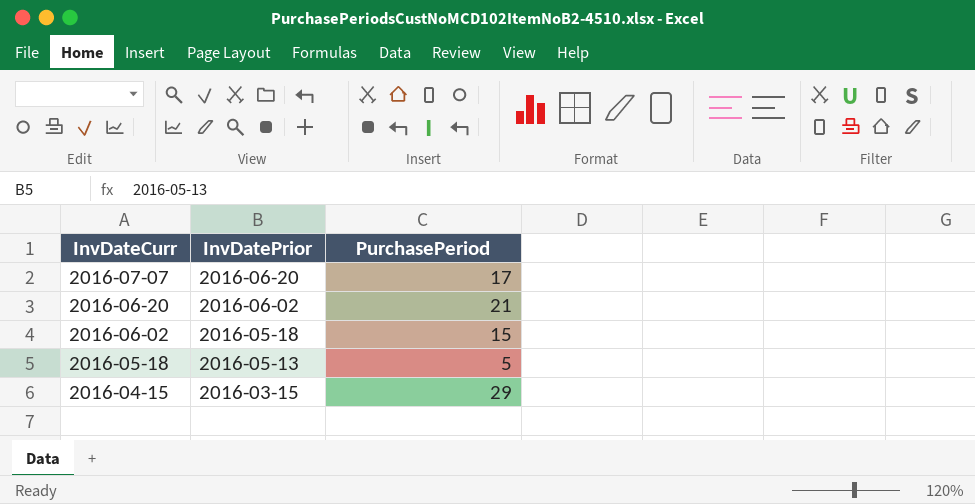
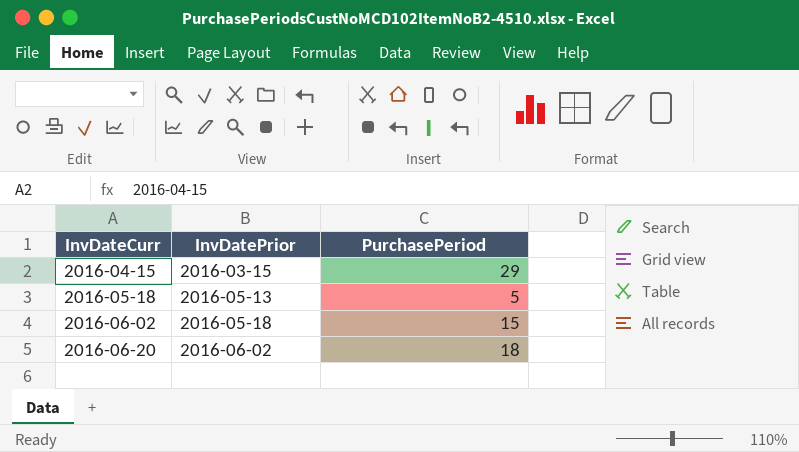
row order: InvDateCurr descending -> InvDateCurr ascending
row 2016-07-07: 2016-06-20 | 17 -> none
2016-06-20 | PurchasePeriod: 21 -> 18

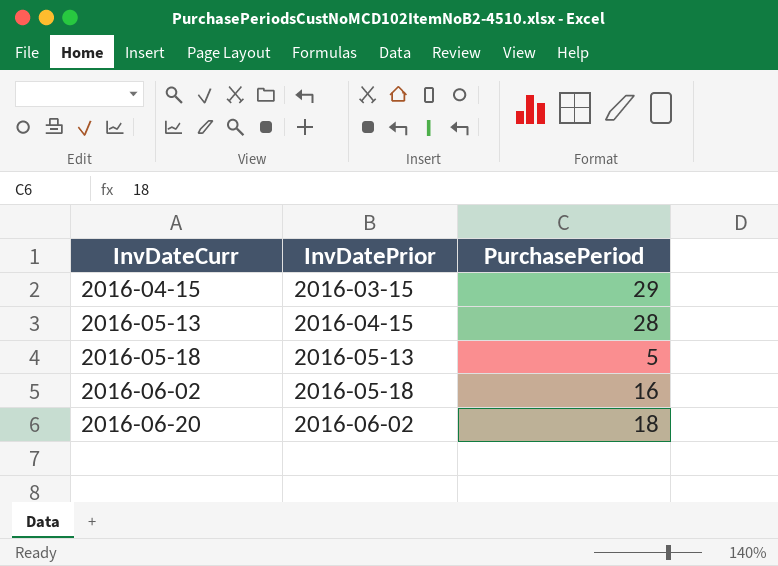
row 2016-05-13: none -> 2016-04-15 | 28
2016-06-02 | PurchasePeriod: 15 -> 16

